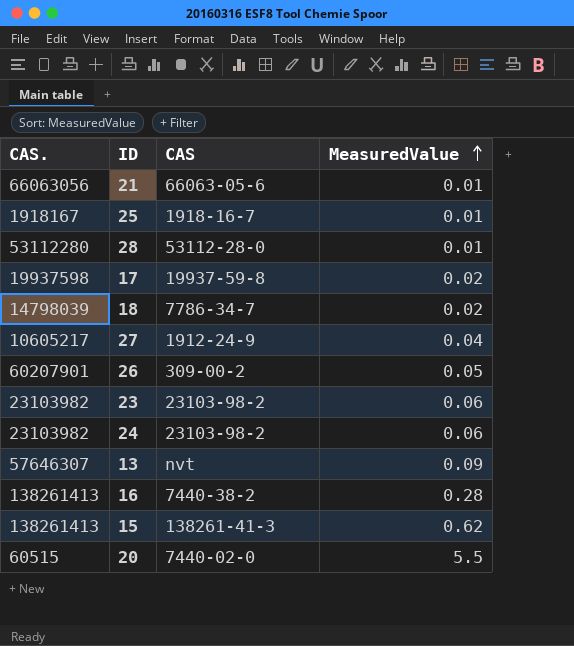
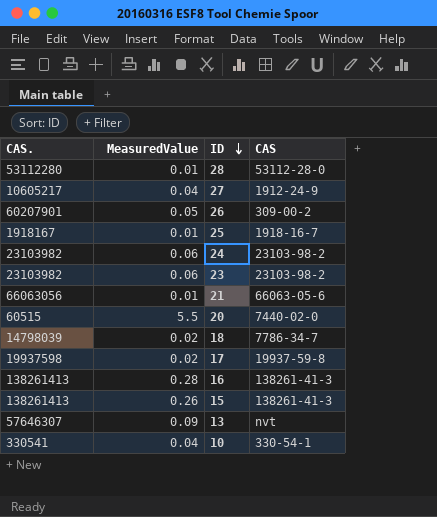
row order: MeasuredValue ascending -> ID descending
column MeasuredValue | position: 4 -> 2
16 | CAS: 7440-38-2 -> 138261-41-3
15 | MeasuredValue: 0.62 -> 0.26
row 10: none -> 330541 | 0.04 | 330-54-1

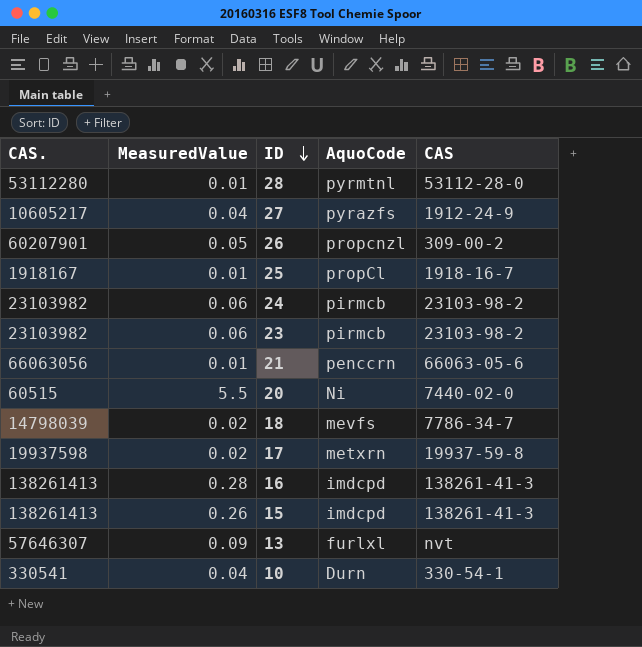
column AquoCode | position: none -> 4

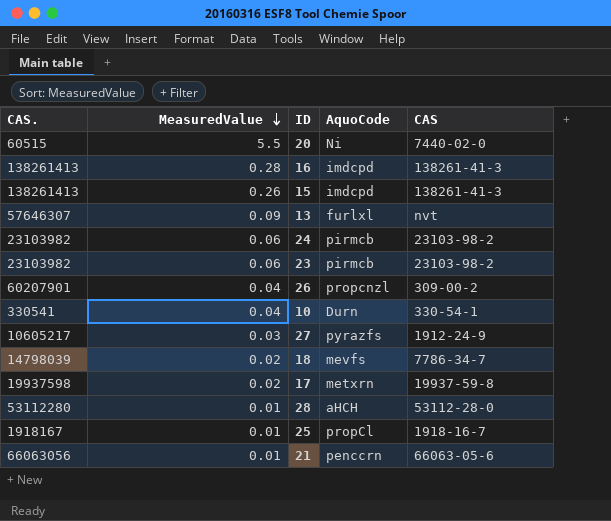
row order: ID descending -> MeasuredValue descending
26 | MeasuredValue: 0.05 -> 0.04
27 | MeasuredValue: 0.04 -> 0.03
28 | AquoCode: pyrmtnl -> aHCH

